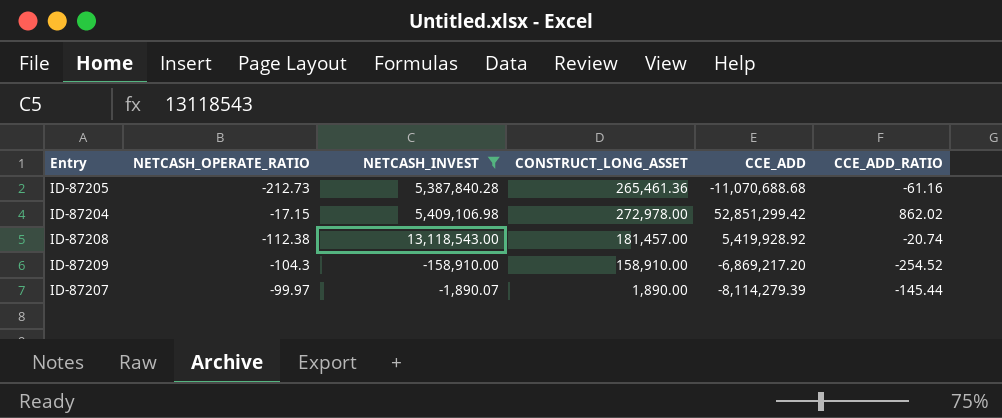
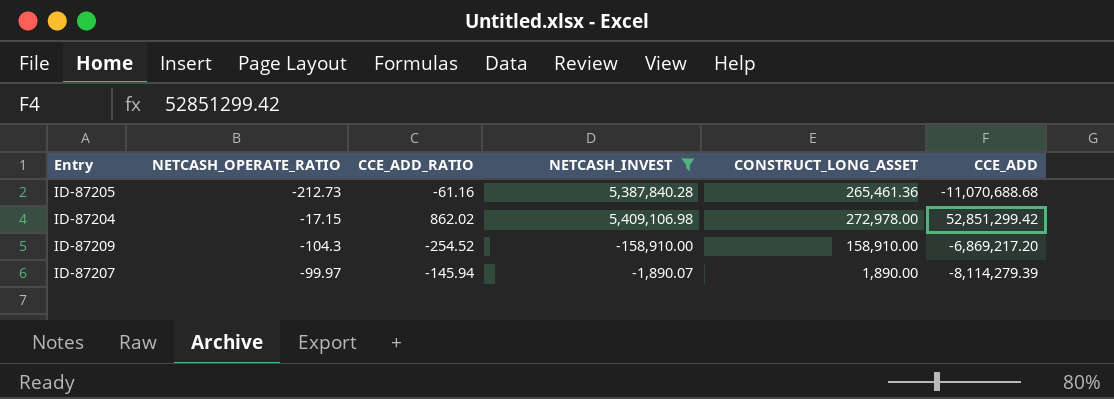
column CCE_ADD_RATIO | position: 6 -> 3
row ID-87208: -112.38 | 13,118,543.00 | 181,457.00 | 5,419,928.92 | -20.74 -> none
ID-87207 | CCE_ADD_RATIO: -145.44 -> -145.94

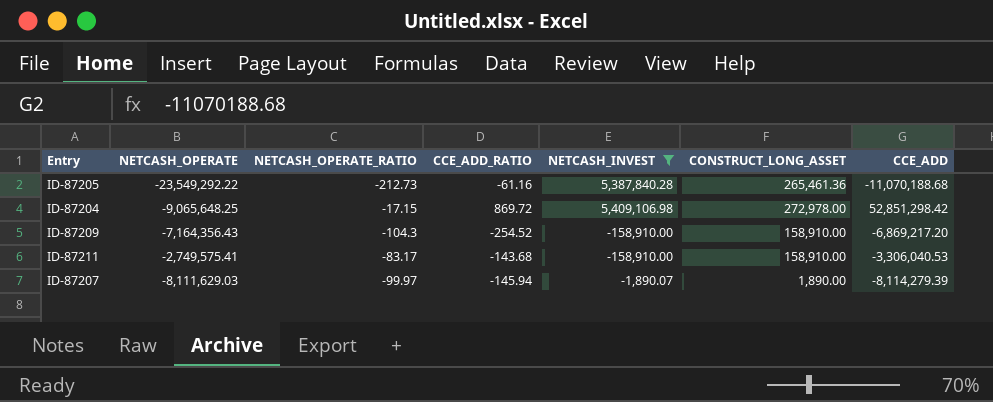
column NETCASH_OPERATE | position: none -> 2
ID-87205 | CCE_ADD: -11,070,688.68 -> -11,070,188.68
ID-87204 | CCE_ADD_RATIO: 862.02 -> 869.72
ID-87204 | CCE_ADD: 52,851,299.42 -> 52,851,298.42
row ID-87211: none -> -2,749,575.41 | -83.17 | -143.68 | -158,910.00 | 158,910.00 | -3,306,040.53

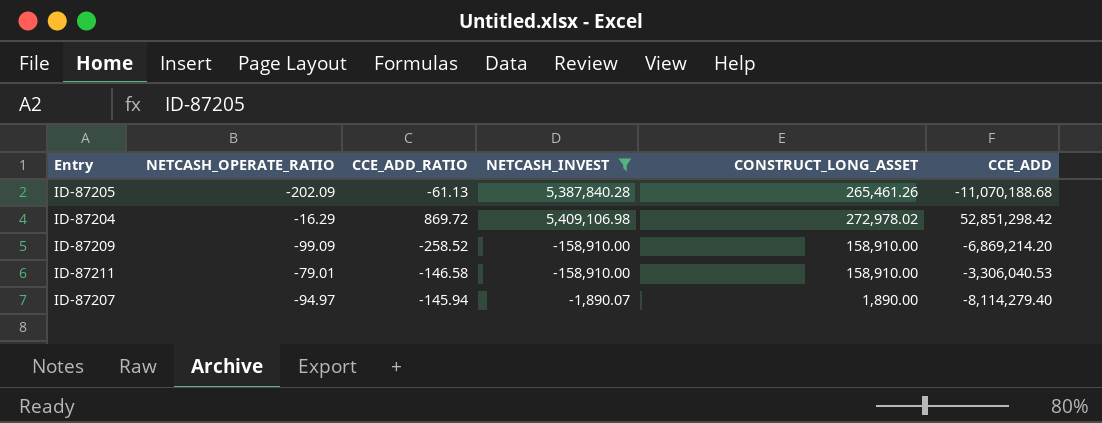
column NETCASH_OPERATE | position: 2 -> none
ID-87205 | NETCASH_OPERATE_RATIO: -212.73 -> -202.09
ID-87205 | CCE_ADD_RATIO: -61.16 -> -61.13
ID-87205 | CONSTRUCT_LONG_ASSET: 265,461.36 -> 265,461.26
ID-87204 | NETCASH_OPERATE_RATIO: -17.15 -> -16.29
ID-87204 | CONSTRUCT_LONG_ASSET: 272,978.00 -> 272,978.02
ID-87209 | NETCASH_OPERATE_RATIO: -104.3 -> -99.09
ID-87209 | CCE_ADD_RATIO: -254.52 -> -258.52
ID-87209 | CCE_ADD: -6,869,217.20 -> -6,869,214.20
ID-87211 | NETCASH_OPERATE_RATIO: -83.17 -> -79.01
ID-87211 | CCE_ADD_RATIO: -143.68 -> -146.58
ID-87207 | NETCASH_OPERATE_RATIO: -99.97 -> -94.97
ID-87207 | CCE_ADD: -8,114,279.39 -> -8,114,279.40

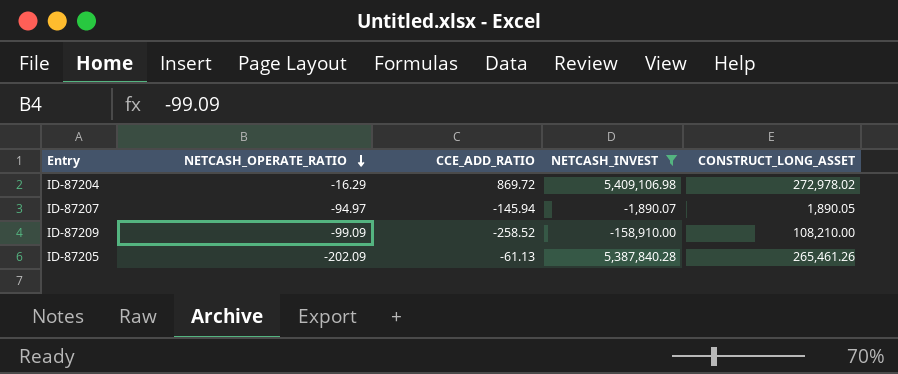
row order: none -> NETCASH_OPERATE_RATIO descending
column CCE_ADD | position: 6 -> none
row ID-87211: -79.01 | -146.58 | -158,910.00 | 158,910.00 | -3,306,040.53 -> none
ID-87207 | CONSTRUCT_LONG_ASSET: 1,890.00 -> 1,890.05
ID-87209 | CONSTRUCT_LONG_ASSET: 158,910.00 -> 108,210.00

